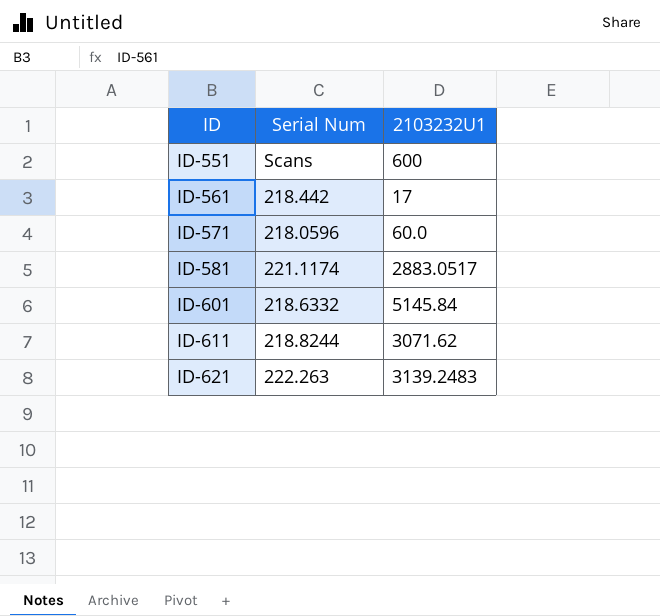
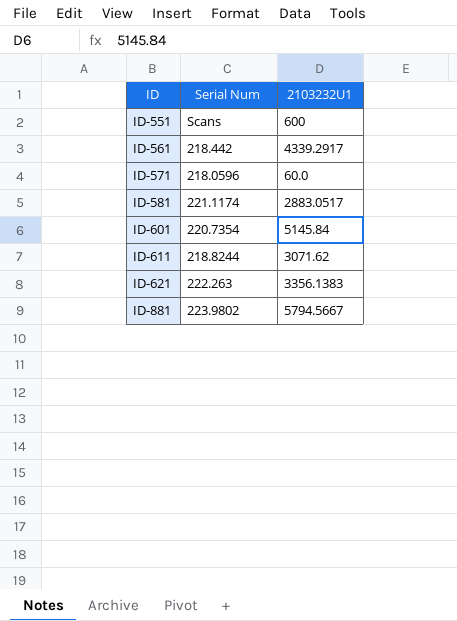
ID-561 | 2103232U1: 17 -> 4339.2917
ID-601 | Serial Num: 218.6332 -> 220.7354
ID-621 | 2103232U1: 3139.2483 -> 3356.1383
row ID-881: none -> 223.9802 | 5794.5667

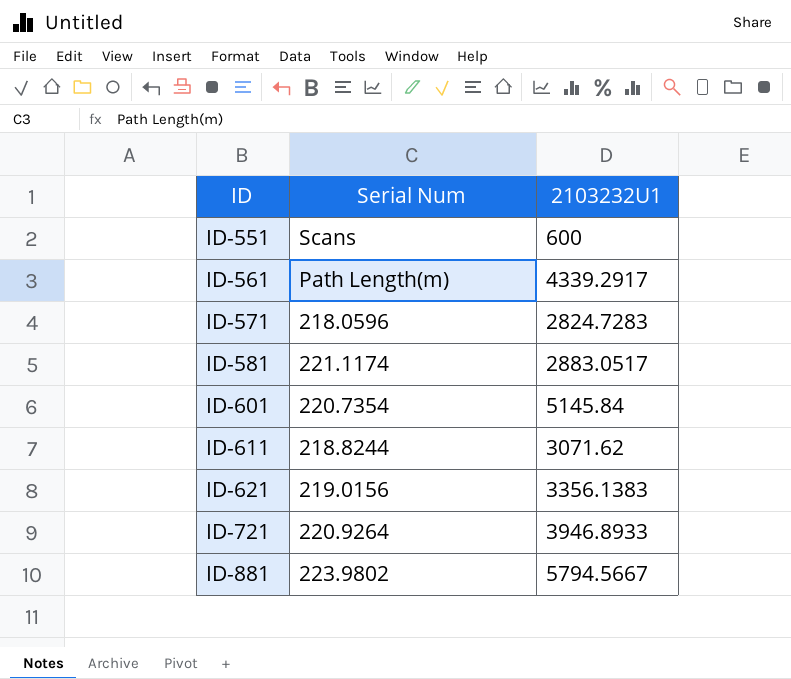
ID-561 | Serial Num: 218.442 -> Path Length(m)
ID-571 | 2103232U1: 60.0 -> 2824.7283
ID-621 | Serial Num: 222.263 -> 219.0156
row ID-721: none -> 220.9264 | 3946.8933

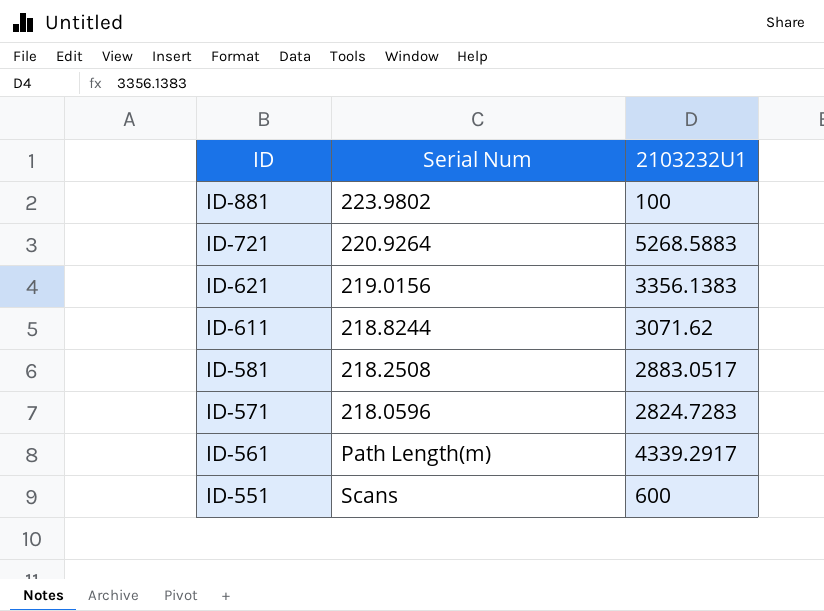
row order: ID ascending -> ID descending
row ID-601: 220.7354 | 5145.84 -> none
ID-881 | 2103232U1: 5794.5667 -> 100
ID-721 | 2103232U1: 3946.8933 -> 5268.5883
ID-581 | Serial Num: 221.1174 -> 218.2508

